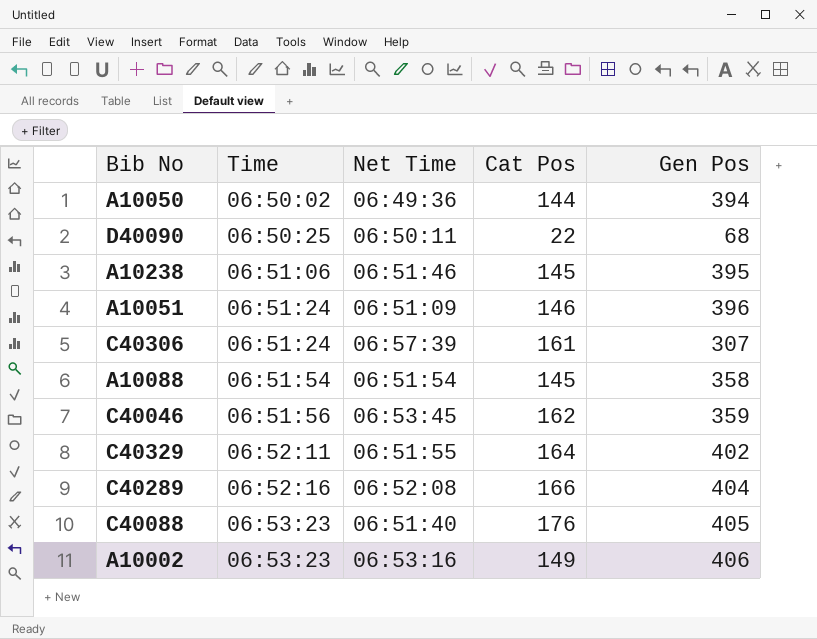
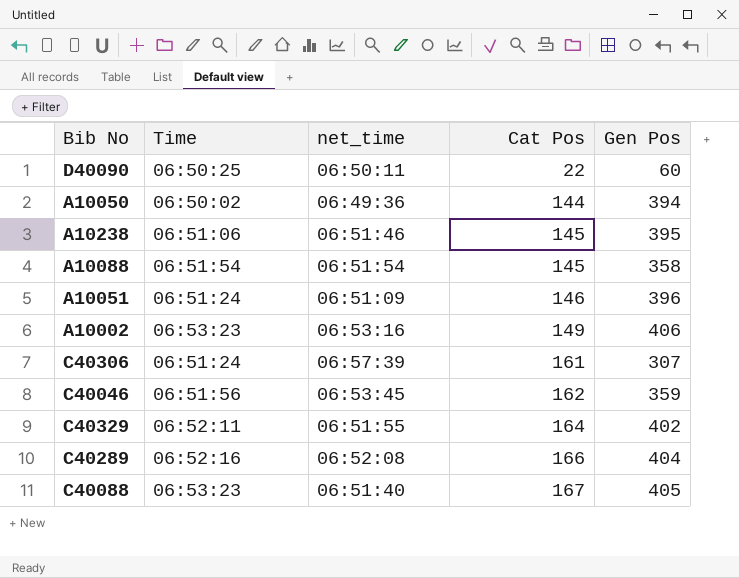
row order: Time ascending -> Cat Pos ascending
column name: Net Time -> net_time
D40090 | Gen Pos: 68 -> 60
C40088 | Cat Pos: 176 -> 167

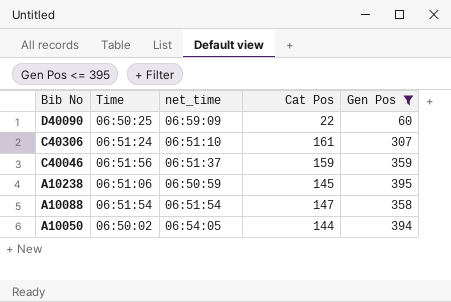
filter: none -> Gen Pos <= 395
row order: Cat Pos ascending -> Bib No descending
D40090 | net_time: 06:50:11 -> 06:59:09
C40306 | net_time: 06:57:39 -> 06:51:10
C40046 | net_time: 06:53:45 -> 06:51:37
C40046 | Cat Pos: 162 -> 159
A10238 | net_time: 06:51:46 -> 06:50:59
A10088 | Cat Pos: 145 -> 147
A10050 | net_time: 06:49:36 -> 06:54:05

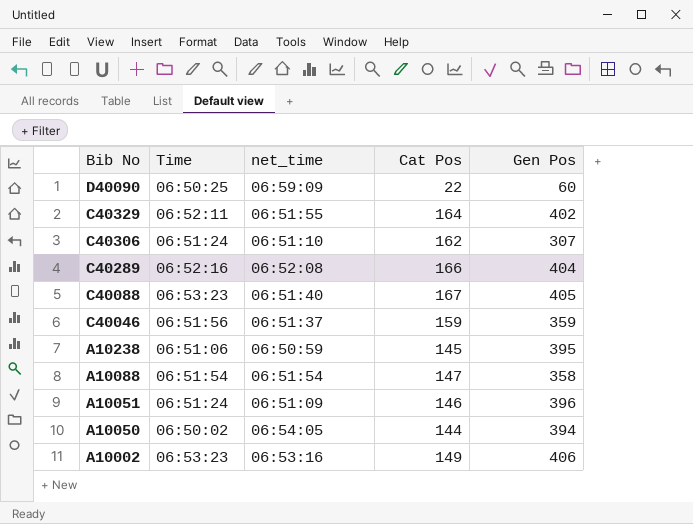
filter: Gen Pos <= 395 -> none
C40306 | Cat Pos: 161 -> 162

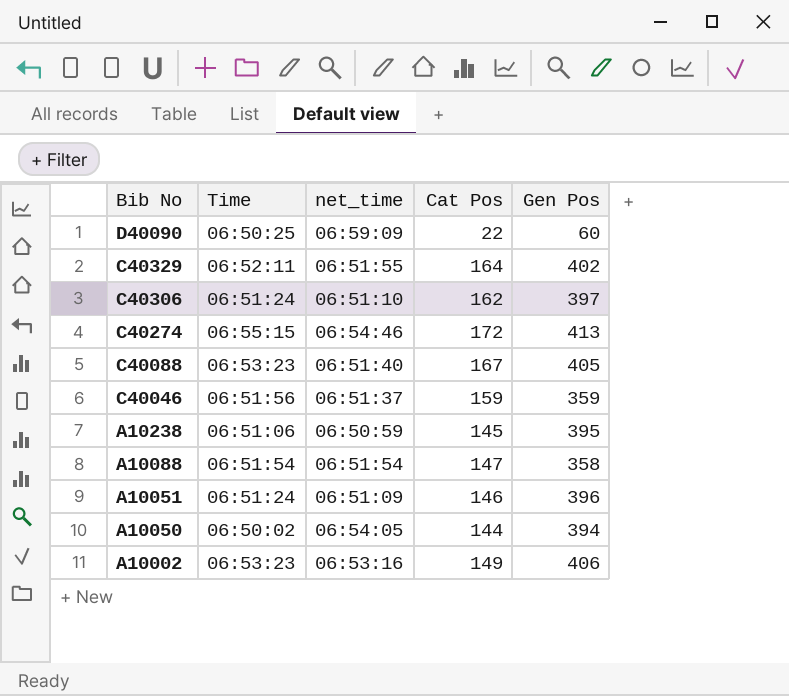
row C40289: 06:52:16 | 06:52:08 | 166 | 404 -> none
C40306 | Gen Pos: 307 -> 397
row C40274: none -> 06:55:15 | 06:54:46 | 172 | 413

